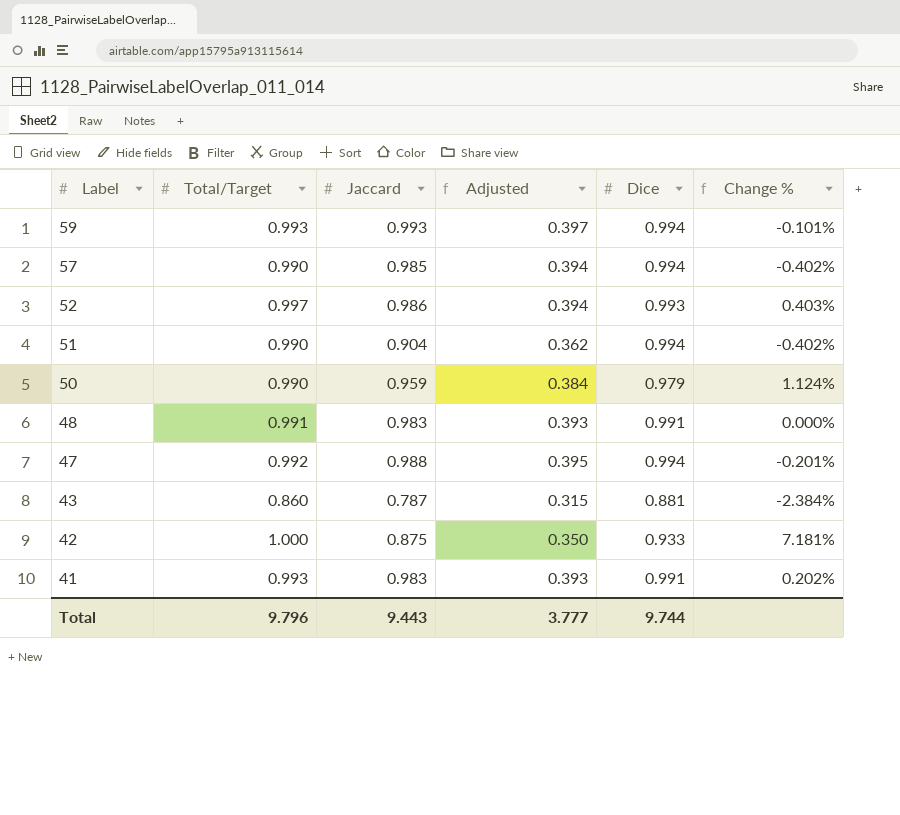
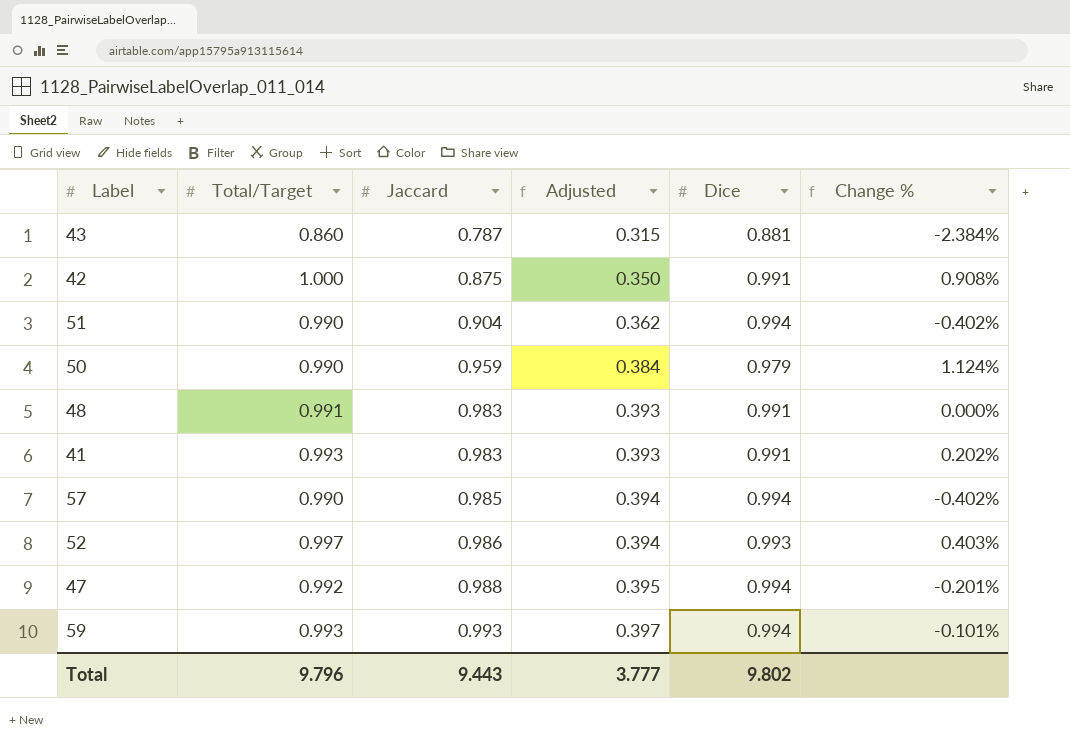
row order: Label descending -> Jaccard ascending
42 | Dice: 0.933 -> 0.991
42 | Change %: 7.181% -> 0.908%
Total | Dice: 9.744 -> 9.802

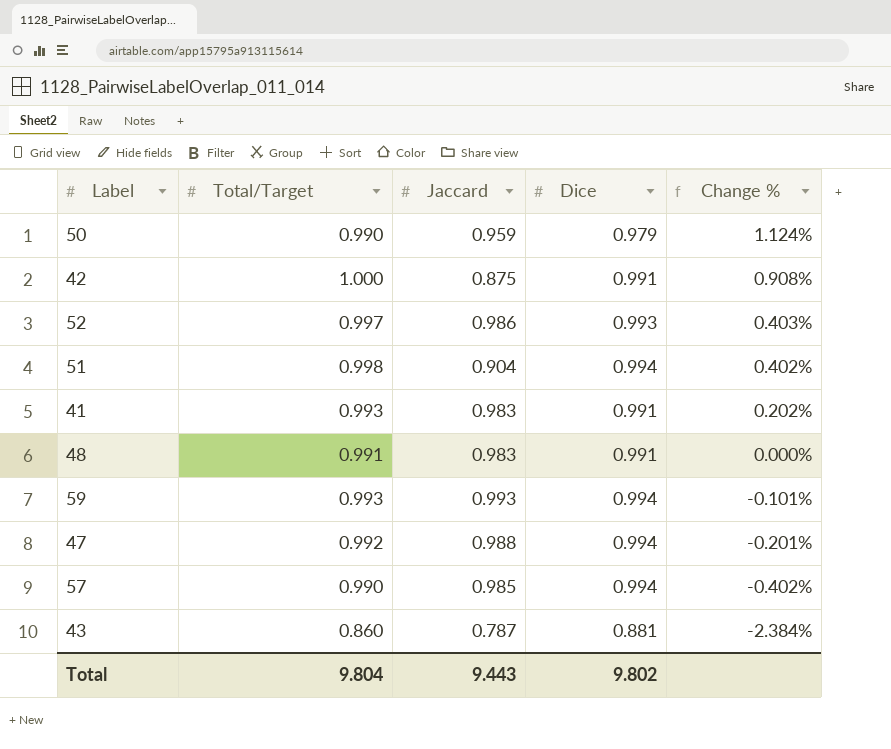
row order: Jaccard ascending -> Change % descending
column Adjusted | formula: [Jaccard] * 0.4 -> none
51 | Total/Target: 0.990 -> 0.998
51 | Change %: -0.402% -> 0.402%
Total | Total/Target: 9.796 -> 9.804

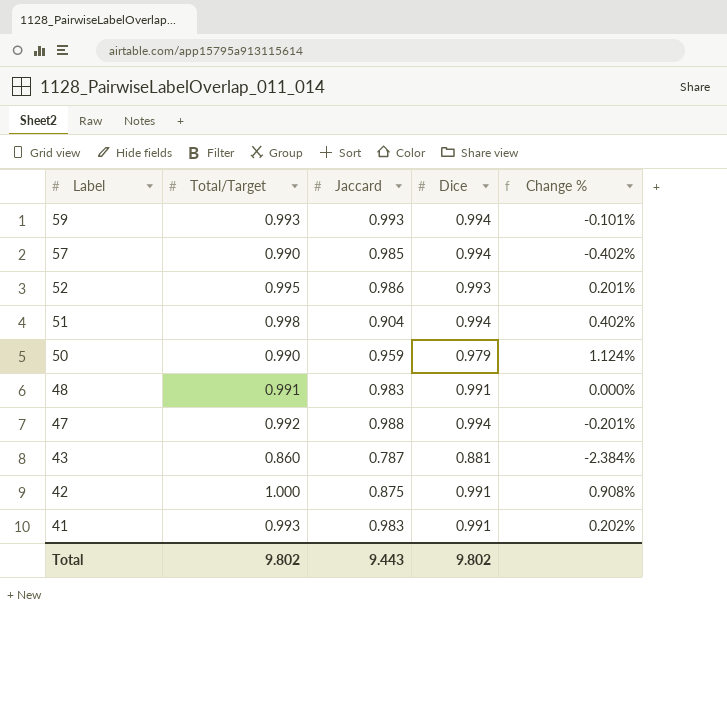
row order: Change % descending -> Label descending
52 | Total/Target: 0.997 -> 0.995
52 | Change %: 0.403% -> 0.201%
Total | Total/Target: 9.804 -> 9.802

